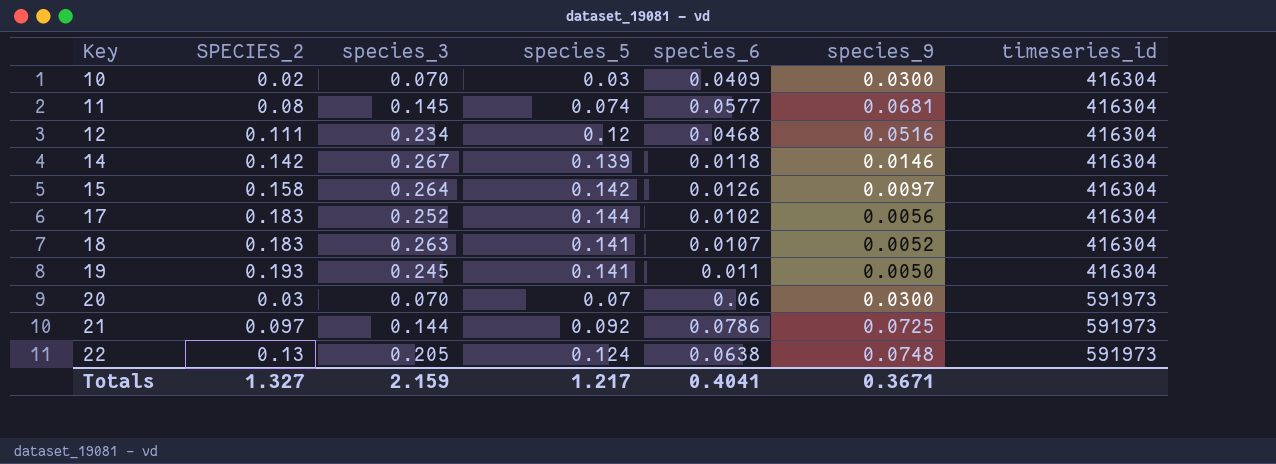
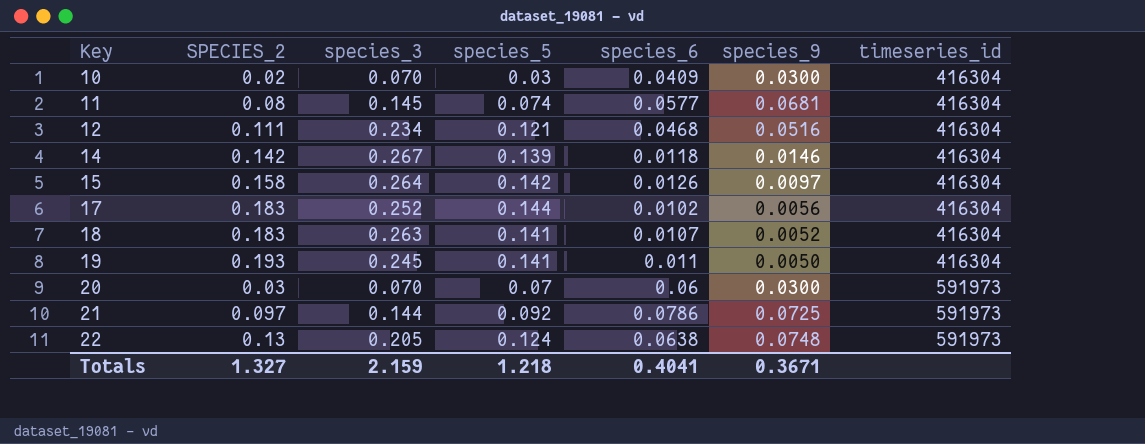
12 | species_5: 0.12 -> 0.121
Totals | species_5: 1.217 -> 1.218

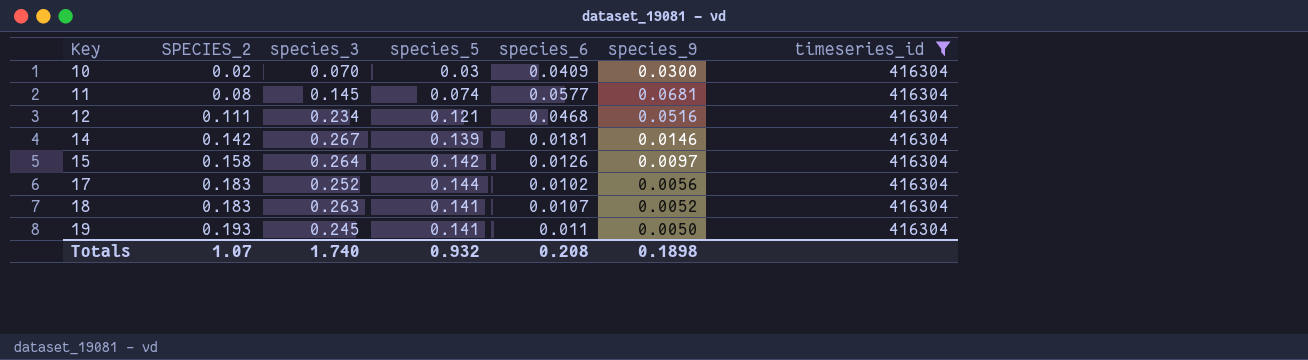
filter: none -> timeseries_id = 416304
14 | species_6: 0.0118 -> 0.0181
Totals | SPECIES_2: 1.327 -> 1.07
Totals | species_3: 2.159 -> 1.740
Totals | species_5: 1.218 -> 0.932
Totals | species_6: 0.4041 -> 0.208
Totals | species_9: 0.3671 -> 0.1898

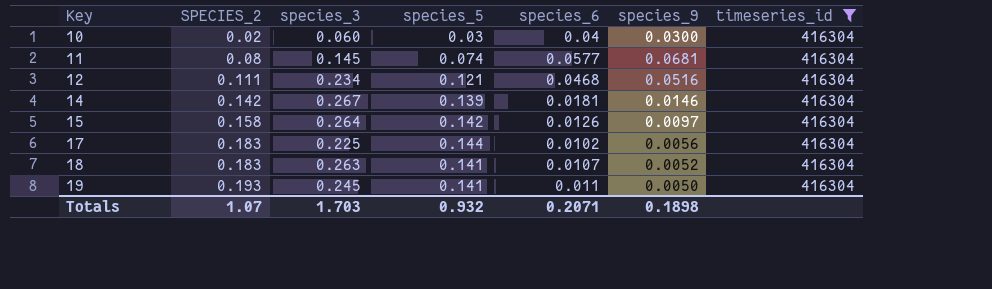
10 | species_3: 0.070 -> 0.060
10 | species_6: 0.0409 -> 0.04
17 | species_3: 0.252 -> 0.225
Totals | species_3: 1.740 -> 1.703
Totals | species_6: 0.208 -> 0.2071

